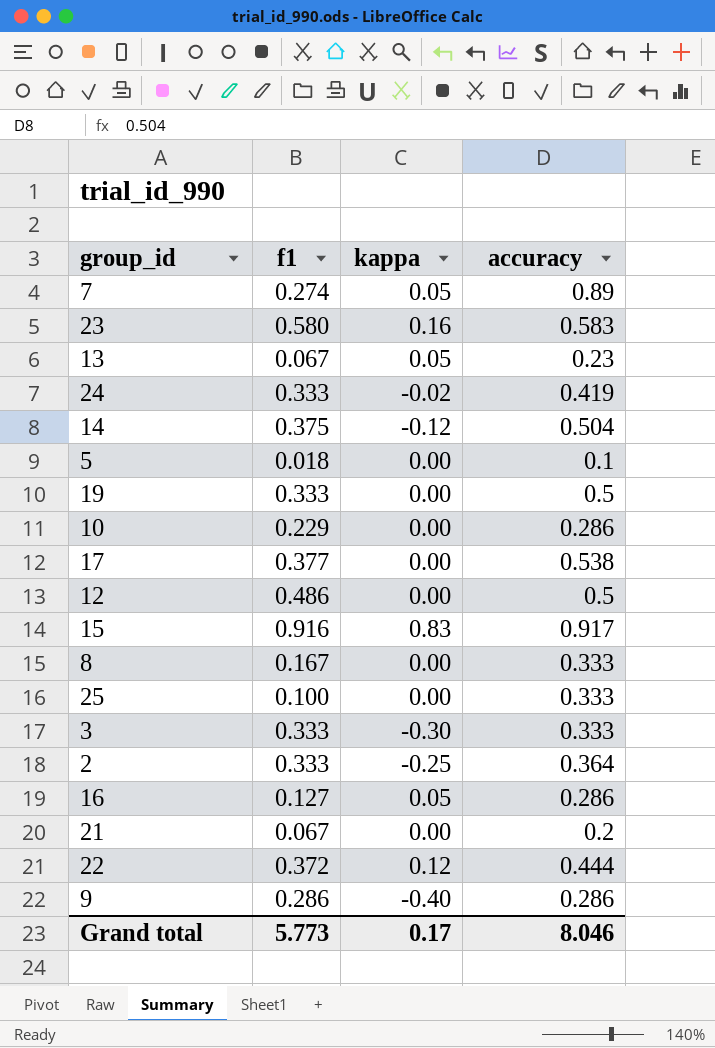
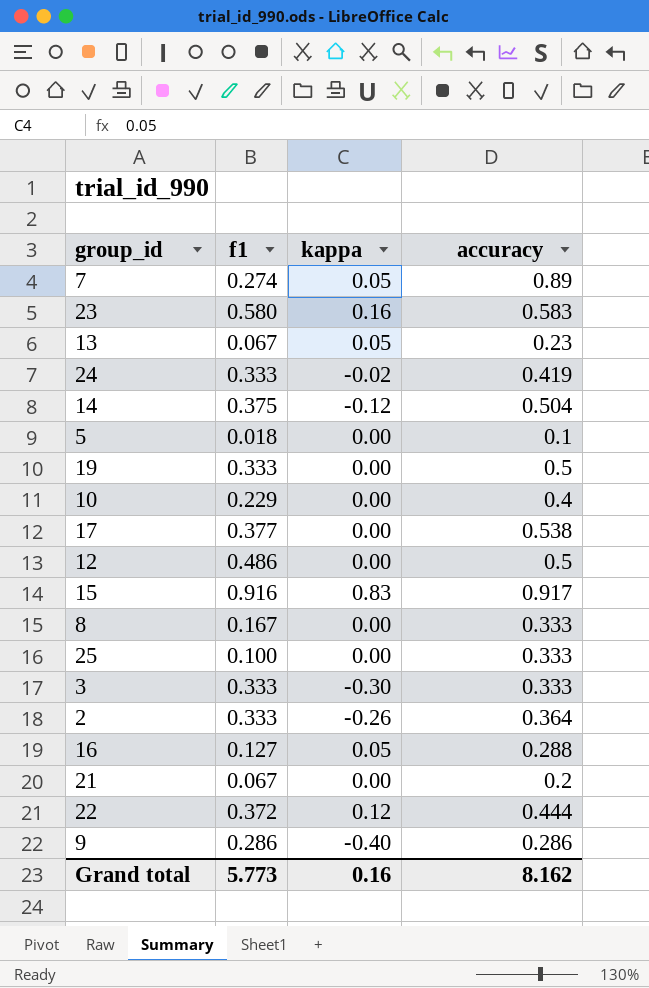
10 | accuracy: 0.286 -> 0.4
2 | kappa: -0.25 -> -0.26
16 | accuracy: 0.286 -> 0.288
Grand total | kappa: 0.17 -> 0.16
Grand total | accuracy: 8.046 -> 8.162

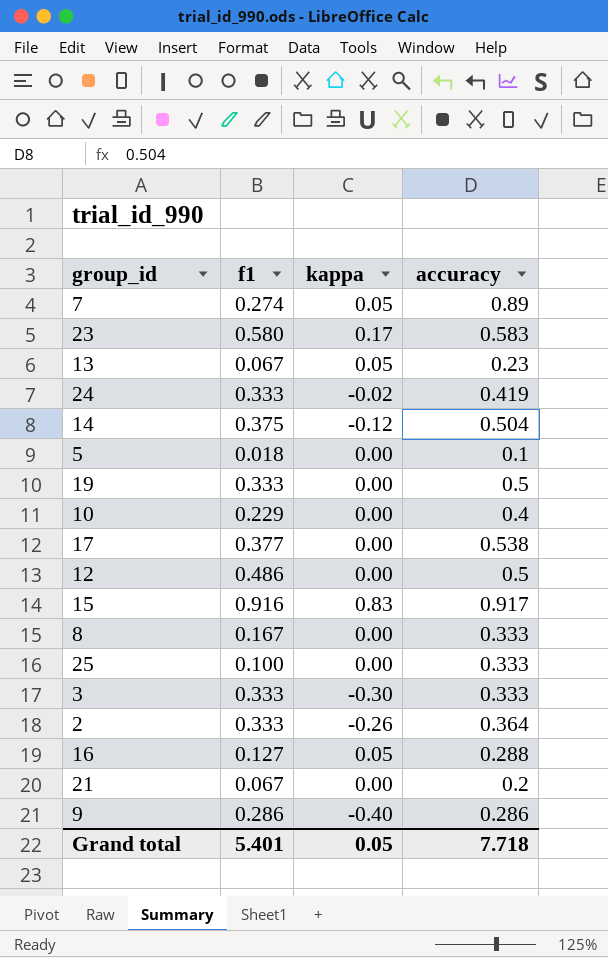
row 22: 0.372 | 0.12 | 0.444 -> none
23 | kappa: 0.16 -> 0.17
Grand total | f1: 5.773 -> 5.401
Grand total | kappa: 0.16 -> 0.05
Grand total | accuracy: 8.162 -> 7.718

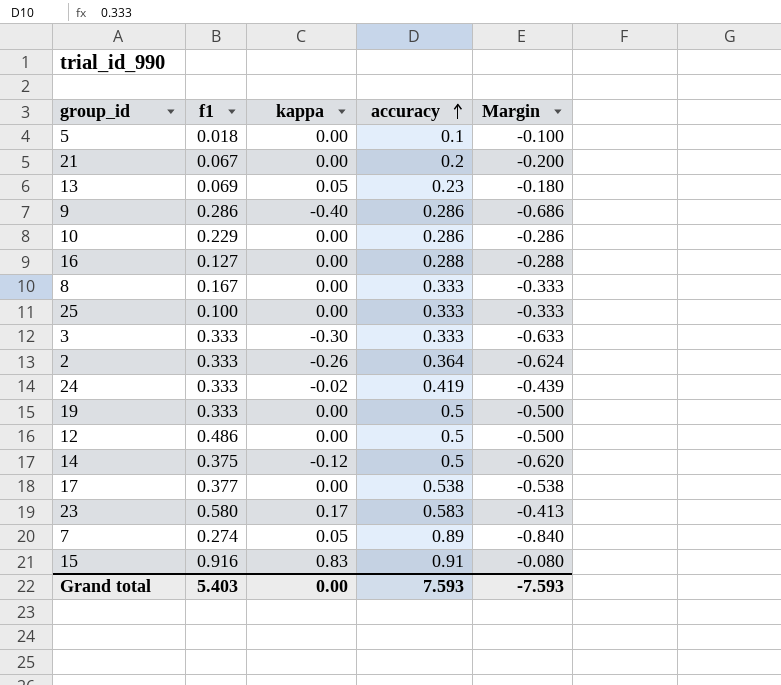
row order: none -> accuracy ascending
column Margin | formula: none -> [kappa] - [accuracy]
13 | f1: 0.067 -> 0.069
10 | accuracy: 0.4 -> 0.286
16 | kappa: 0.05 -> 0.00
14 | accuracy: 0.504 -> 0.5
15 | accuracy: 0.917 -> 0.91
Grand total | f1: 5.401 -> 5.403
Grand total | kappa: 0.05 -> 0.00
Grand total | accuracy: 7.718 -> 7.593

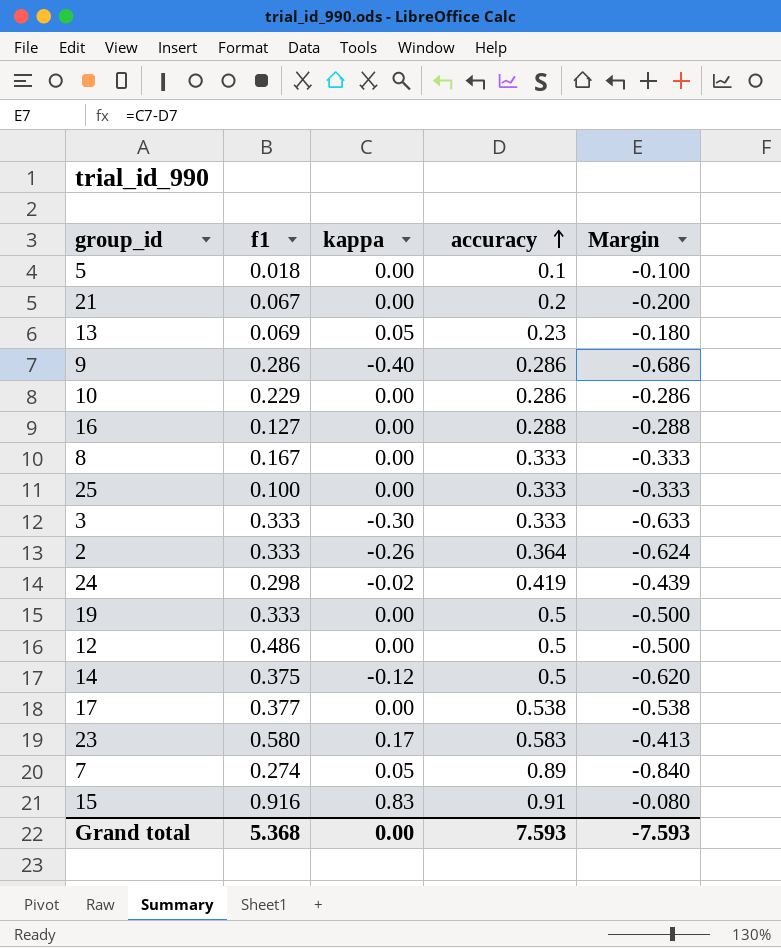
24 | f1: 0.333 -> 0.298
Grand total | f1: 5.403 -> 5.368

